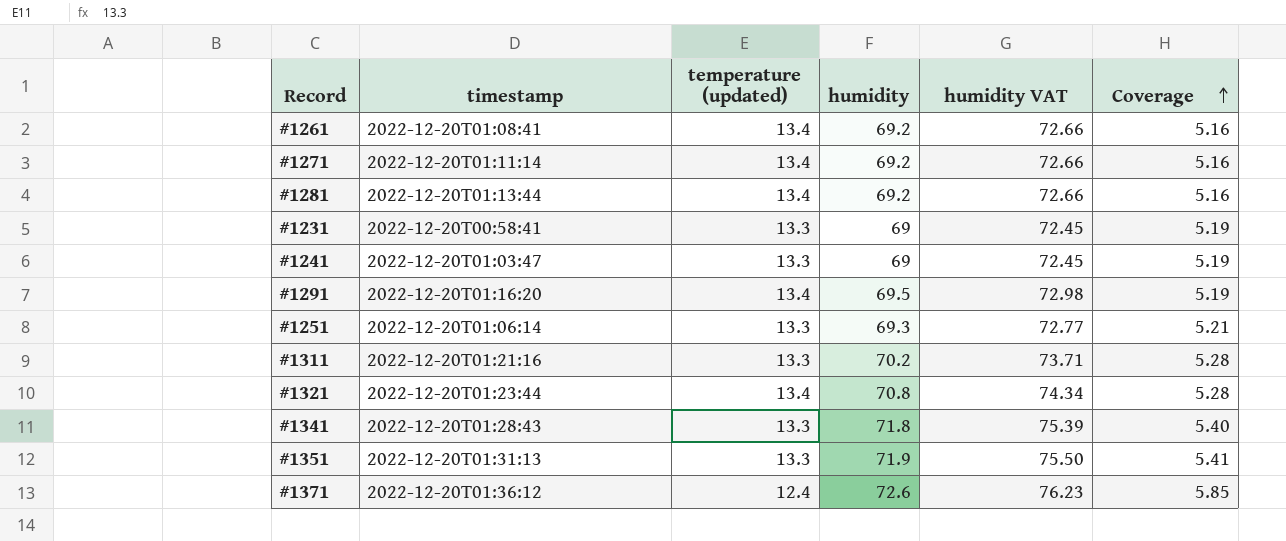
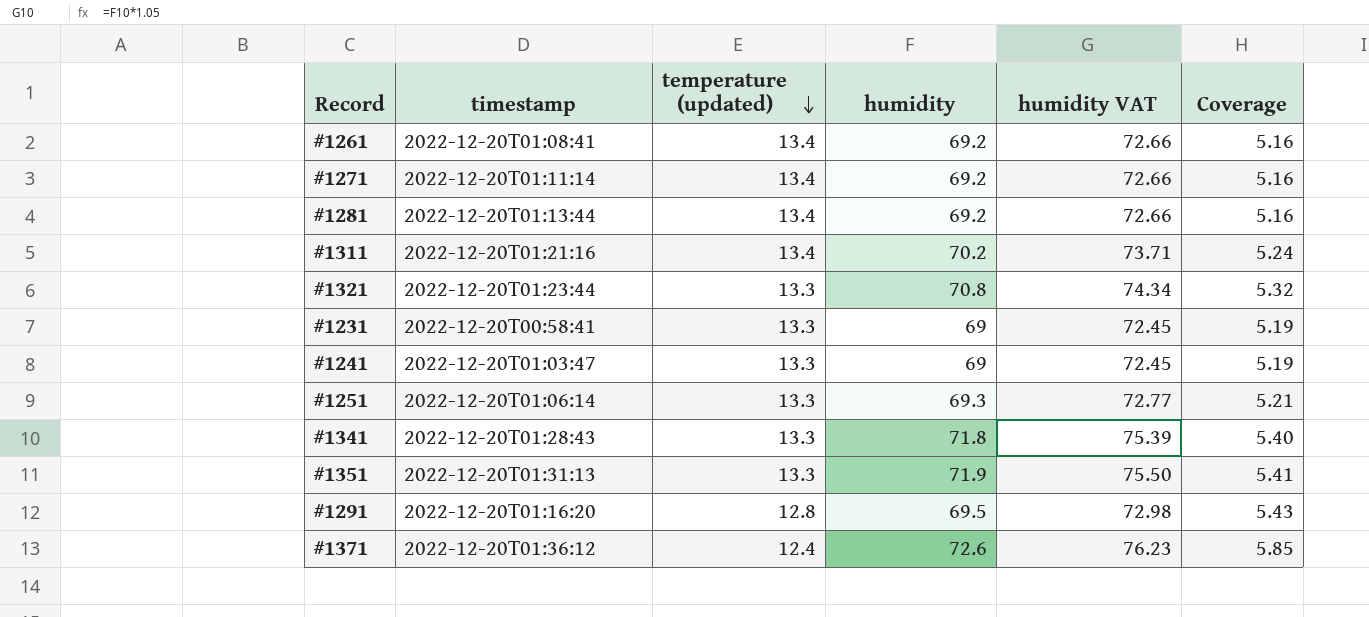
row order: Coverage ascending -> temperature (updated) descending
#1311 | temperature (updated): 13.3 -> 13.4
#1311 | Coverage: 5.28 -> 5.24
#1321 | temperature (updated): 13.4 -> 13.3
#1321 | Coverage: 5.28 -> 5.32
#1291 | temperature (updated): 13.4 -> 12.8
#1291 | Coverage: 5.19 -> 5.43

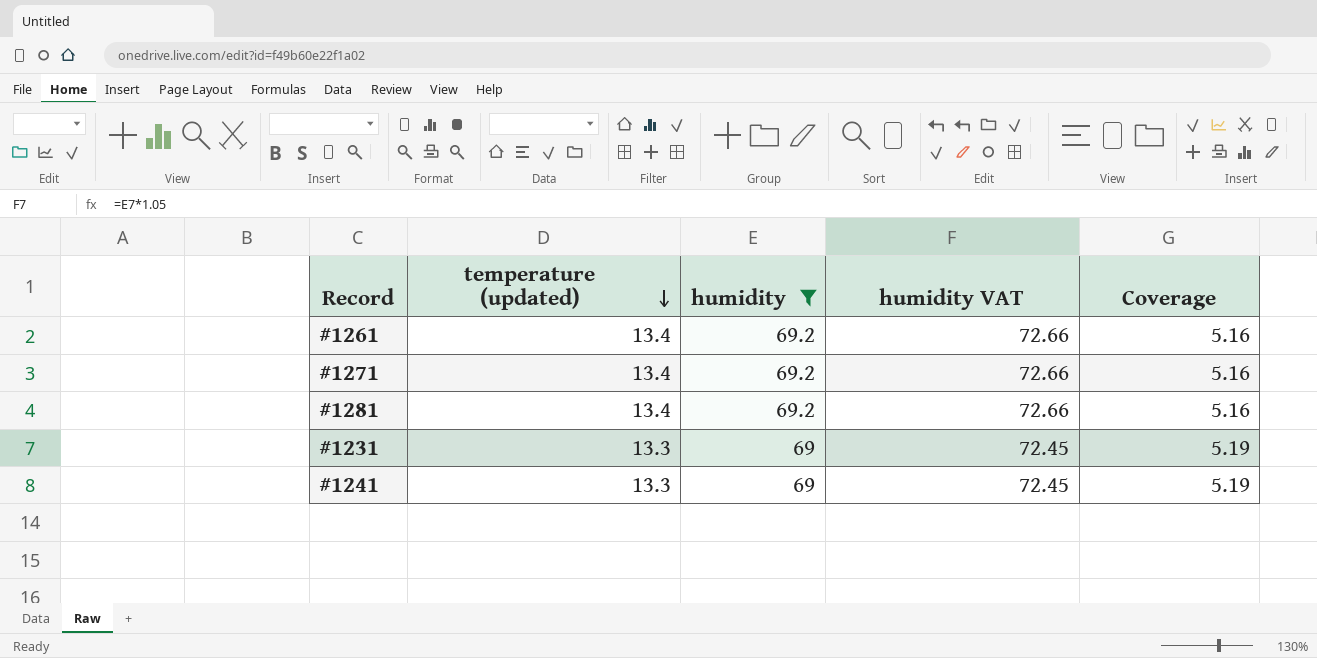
filter: none -> humidity <= 69.2
column timestamp | position: 2 -> none

